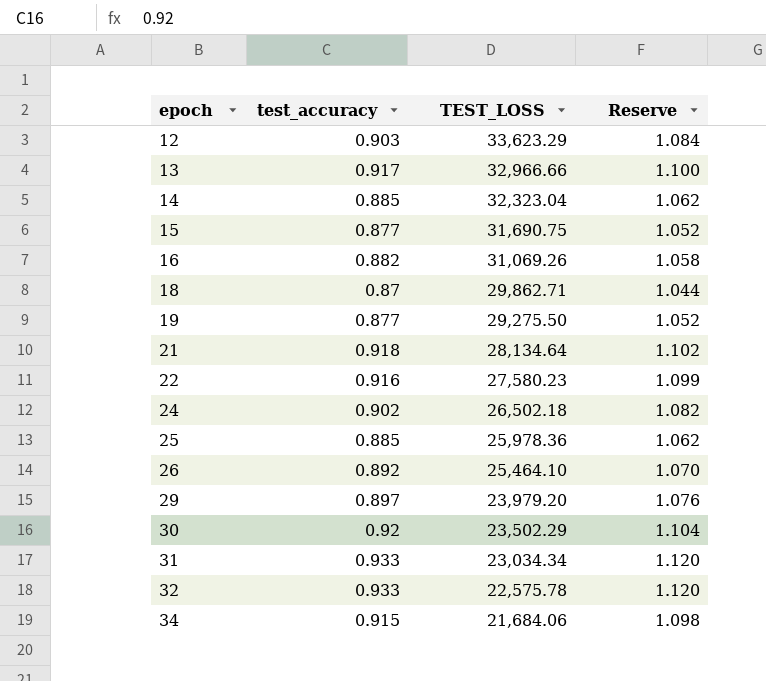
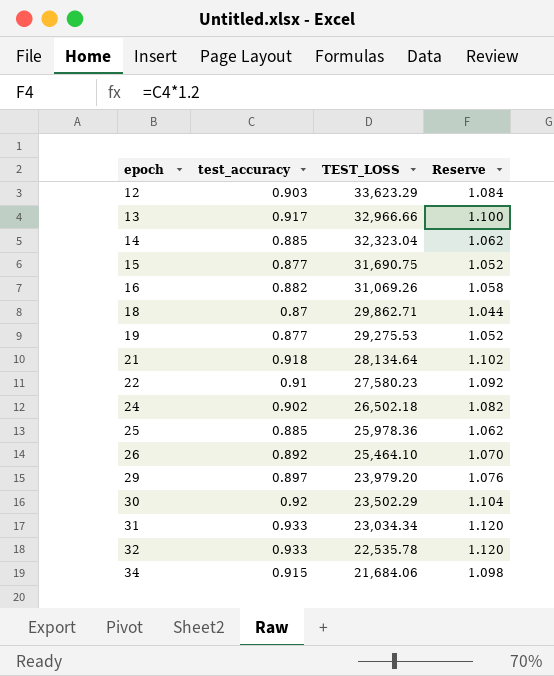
19 | TEST_LOSS: 29,275.50 -> 29,275.53
22 | test_accuracy: 0.916 -> 0.91
22 | Reserve: 1.099 -> 1.092
32 | TEST_LOSS: 22,575.78 -> 22,535.78

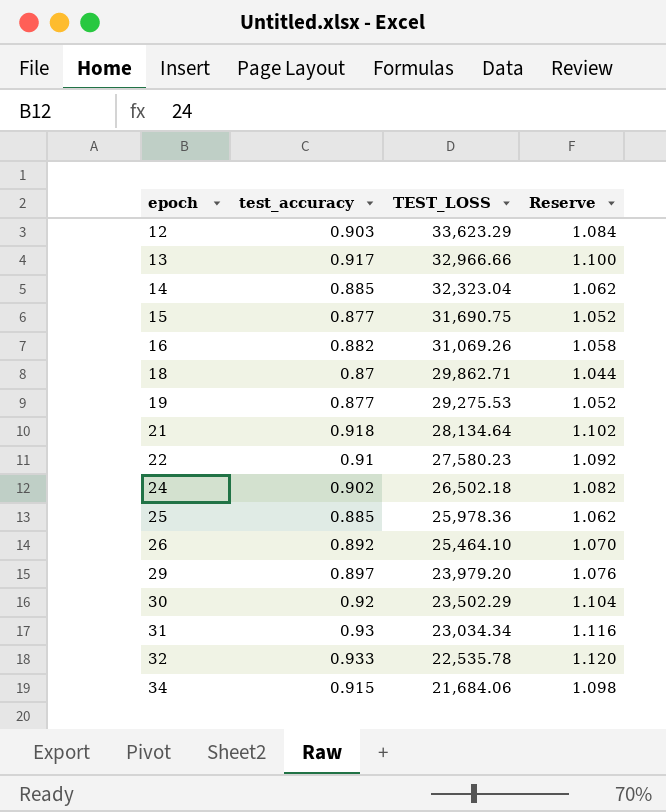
31 | test_accuracy: 0.933 -> 0.93
31 | Reserve: 1.120 -> 1.116

